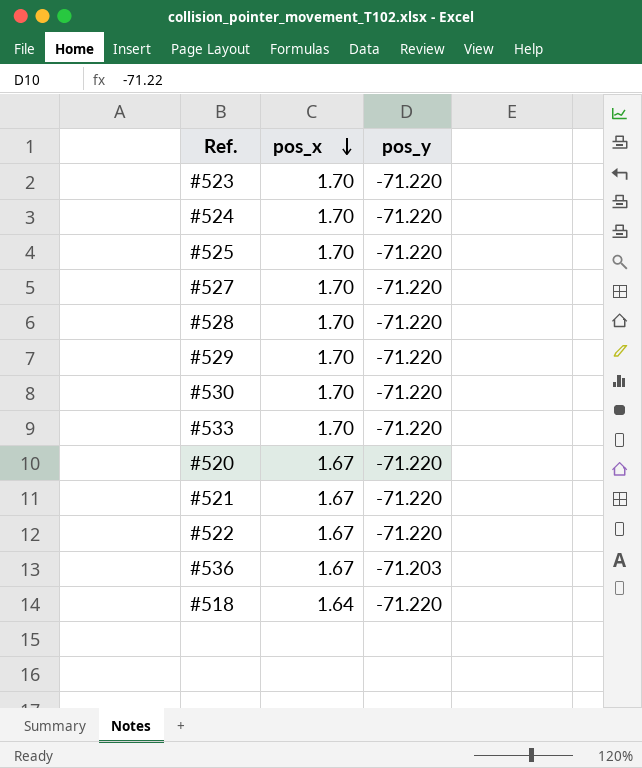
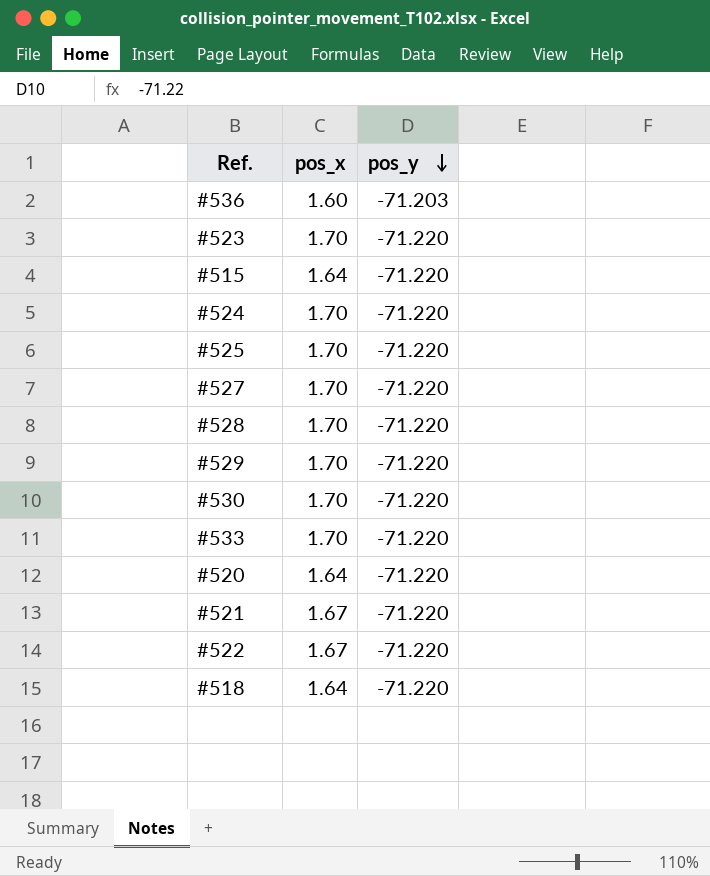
row order: pos_x descending -> pos_y descending
#536 | pos_x: 1.67 -> 1.60
row #515: none -> 1.64 | -71.220
#520 | pos_x: 1.67 -> 1.64

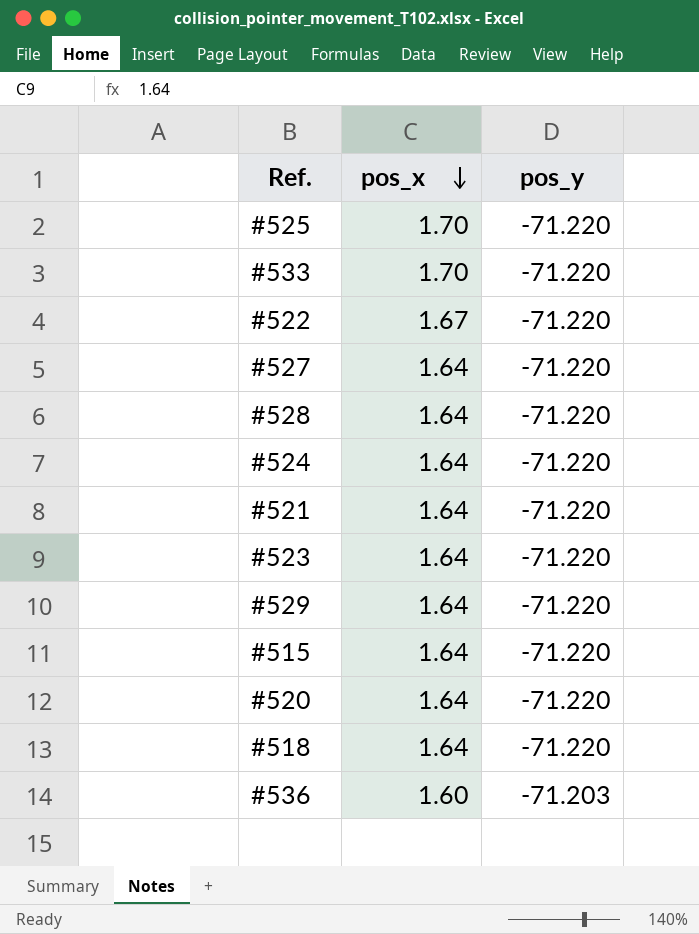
row order: pos_y descending -> pos_x descending
row #530: 1.70 | -71.220 -> none
#527 | pos_x: 1.70 -> 1.64
#528 | pos_x: 1.70 -> 1.64
#524 | pos_x: 1.70 -> 1.64
#521 | pos_x: 1.67 -> 1.64
#523 | pos_x: 1.70 -> 1.64
#529 | pos_x: 1.70 -> 1.64

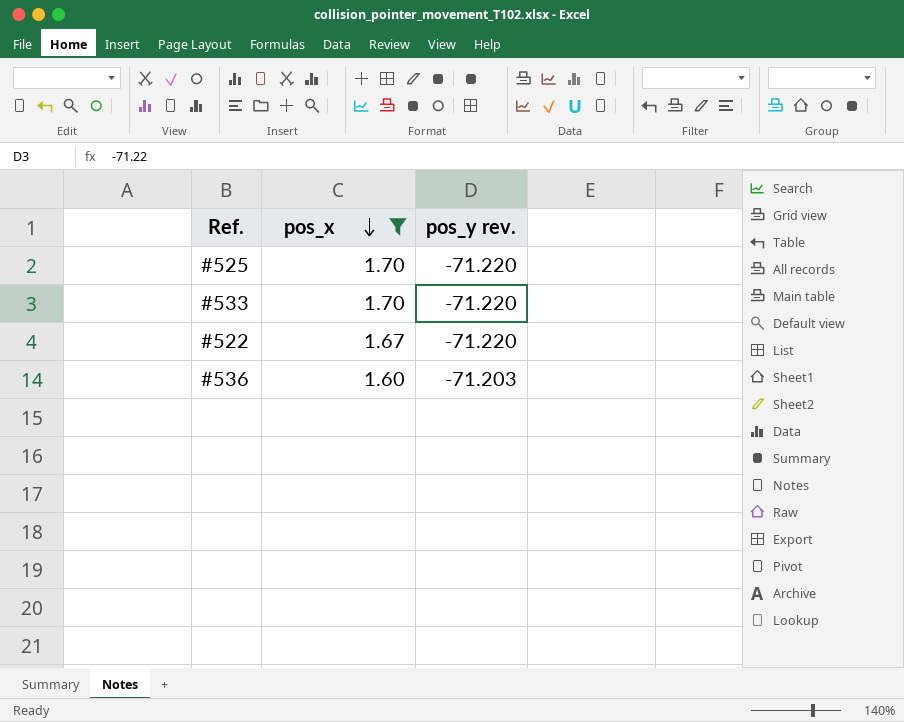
filter: none -> pos_x != 1.64
column name: pos_y -> pos_y rev.

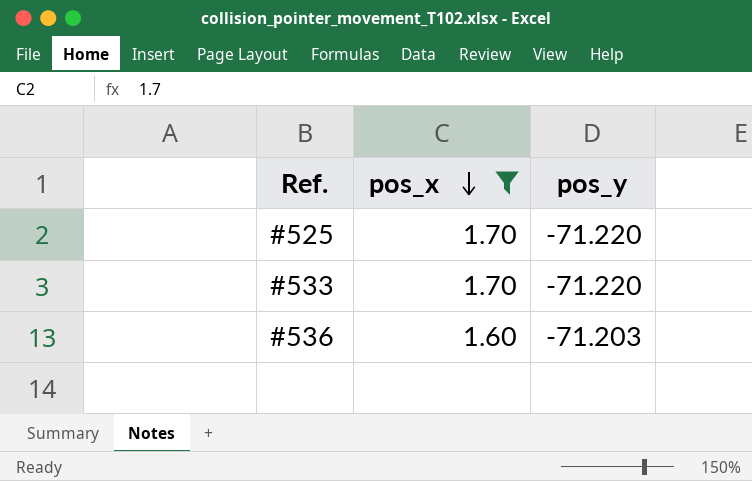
column name: pos_y rev. -> pos_y
row #522: 1.67 | -71.220 -> none

